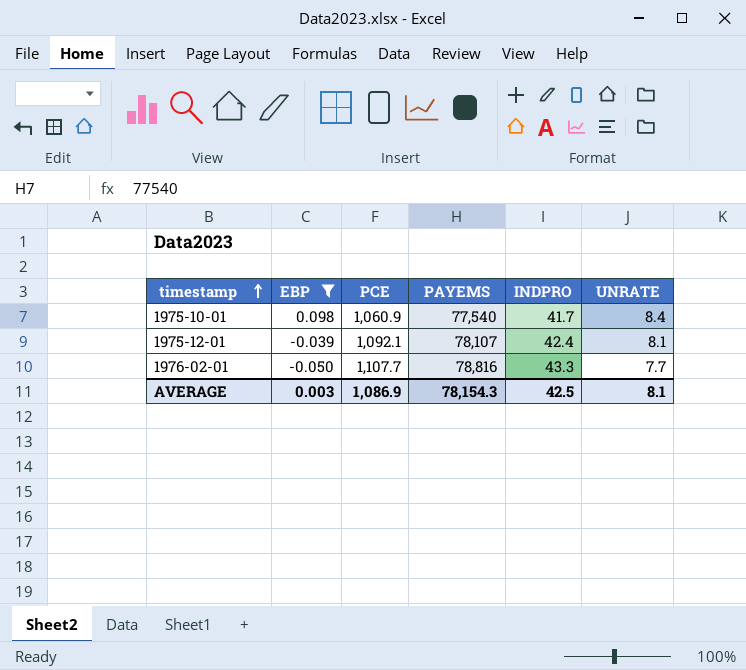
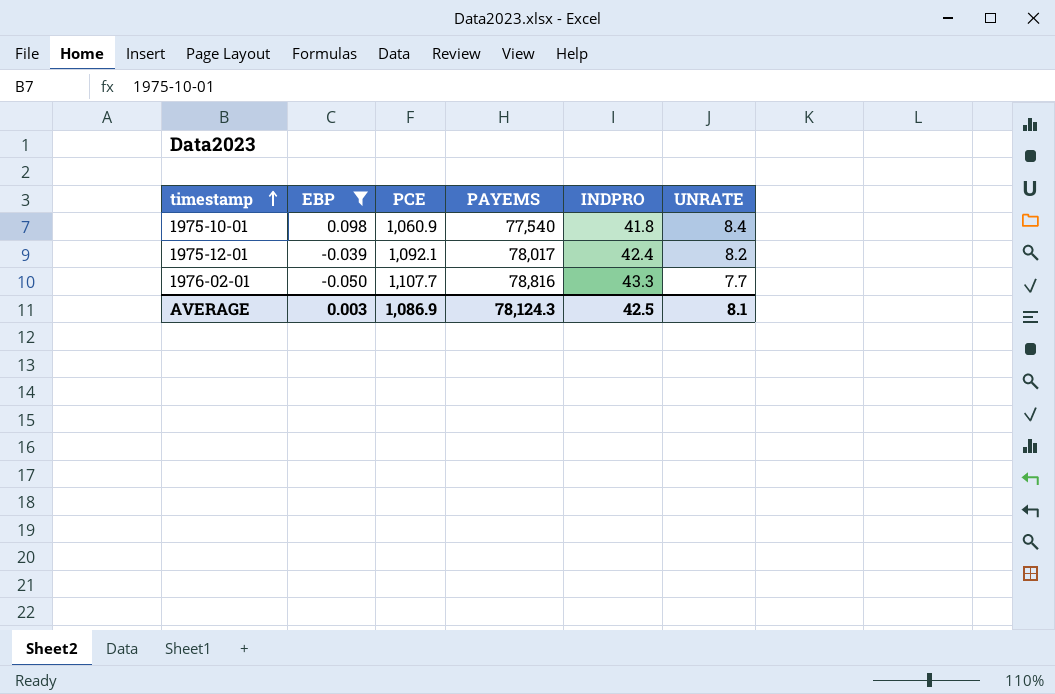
1975-10-01 | INDPRO: 41.7 -> 41.8
1975-12-01 | PAYEMS: 78,107 -> 78,017
1975-12-01 | UNRATE: 8.1 -> 8.2
AVERAGE | PAYEMS: 78,154.3 -> 78,124.3

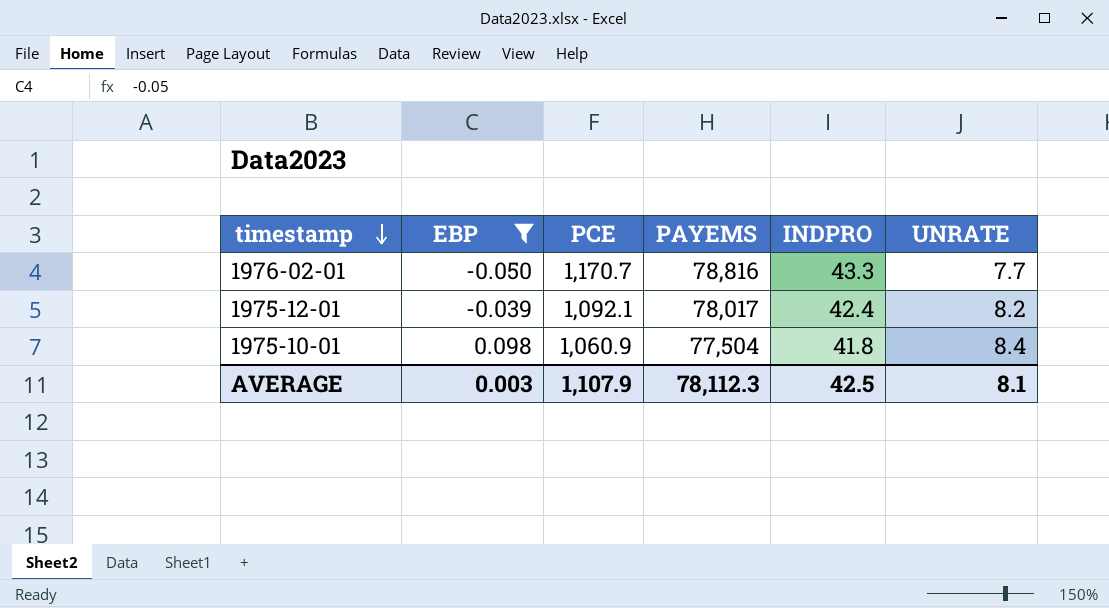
row order: timestamp ascending -> timestamp descending
1976-02-01 | PCE: 1,107.7 -> 1,170.7
1975-10-01 | PAYEMS: 77,540 -> 77,504
AVERAGE | PCE: 1,086.9 -> 1,107.9
AVERAGE | PAYEMS: 78,124.3 -> 78,112.3

